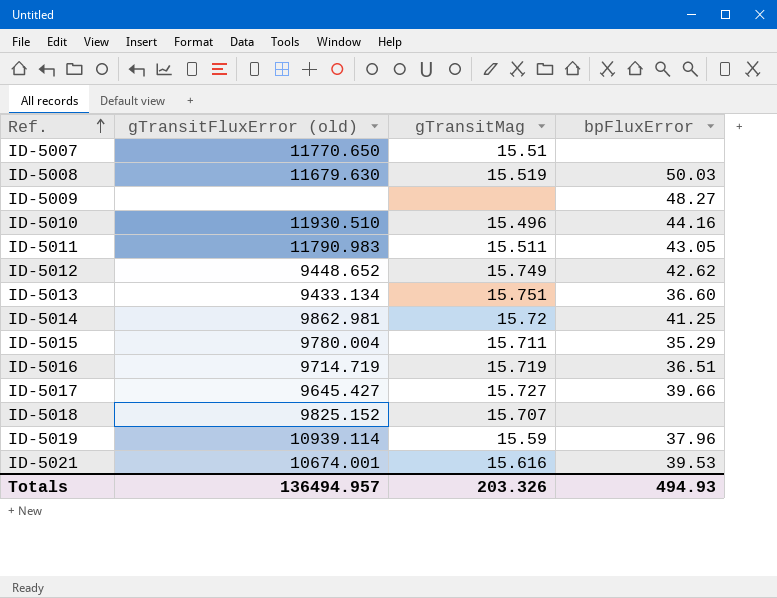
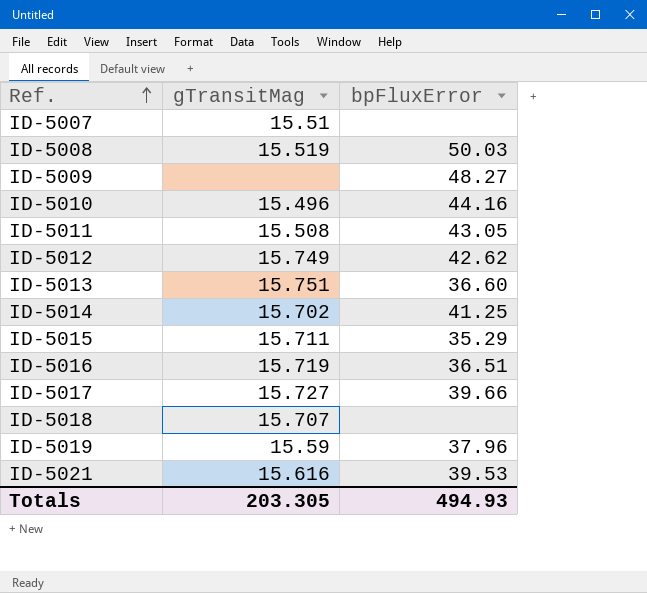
column gTransitFluxError (old) | position: 2 -> none
ID-5011 | gTransitMag: 15.511 -> 15.508
ID-5014 | gTransitMag: 15.72 -> 15.702
Totals | gTransitMag: 203.326 -> 203.305

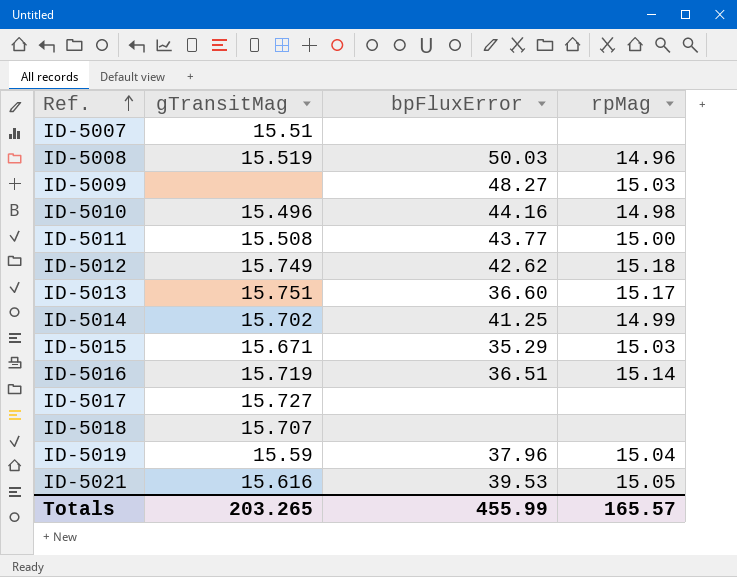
column rpMag | position: none -> 4
ID-5011 | bpFluxError: 43.05 -> 43.77
ID-5015 | gTransitMag: 15.711 -> 15.671
ID-5017 | bpFluxError: 39.66 -> none
Totals | gTransitMag: 203.305 -> 203.265
Totals | bpFluxError: 494.93 -> 455.99

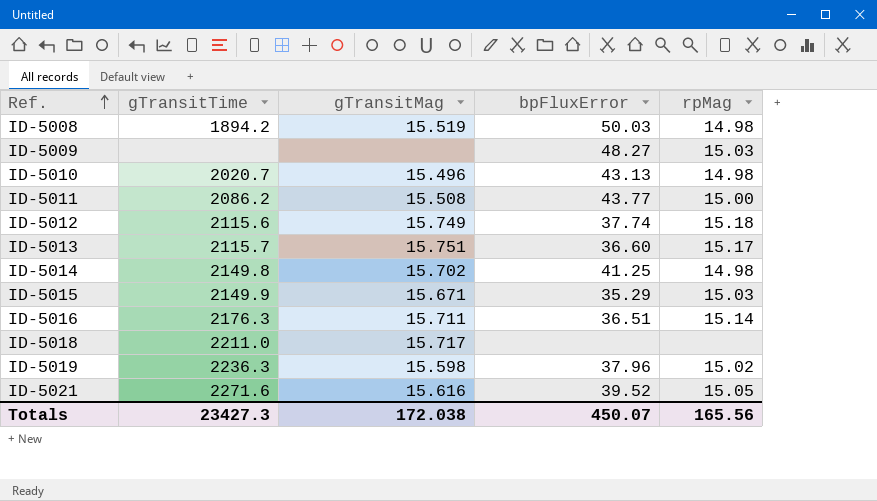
column gTransitTime | position: none -> 2
row ID-5007: 15.51 | none | none -> none
row ID-5017: 15.727 | none | none -> none
ID-5008 | rpMag: 14.96 -> 14.98
ID-5010 | bpFluxError: 44.16 -> 43.13
ID-5012 | bpFluxError: 42.62 -> 37.74
ID-5014 | rpMag: 14.99 -> 14.98
ID-5016 | gTransitMag: 15.719 -> 15.711
ID-5018 | gTransitMag: 15.707 -> 15.717
ID-5019 | gTransitMag: 15.59 -> 15.598
ID-5019 | rpMag: 15.04 -> 15.02
ID-5021 | bpFluxError: 39.53 -> 39.52
Totals | gTransitMag: 203.265 -> 172.038
Totals | bpFluxError: 455.99 -> 450.07
Totals | rpMag: 165.57 -> 165.56

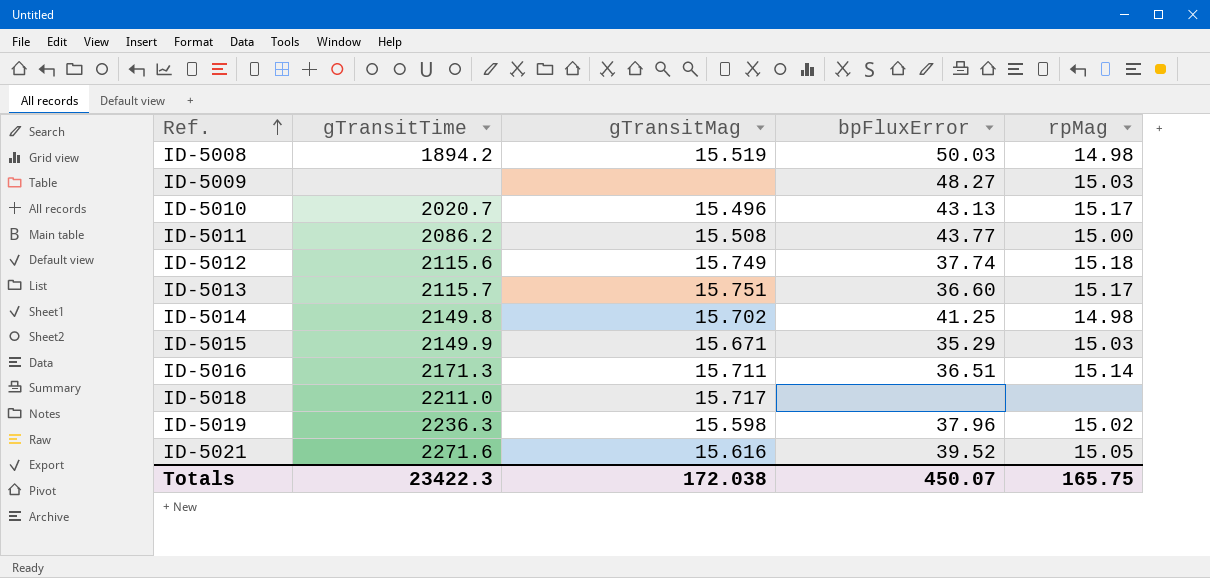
ID-5010 | rpMag: 14.98 -> 15.17
ID-5016 | gTransitTime: 2176.3 -> 2171.3
Totals | gTransitTime: 23427.3 -> 23422.3
Totals | rpMag: 165.56 -> 165.75

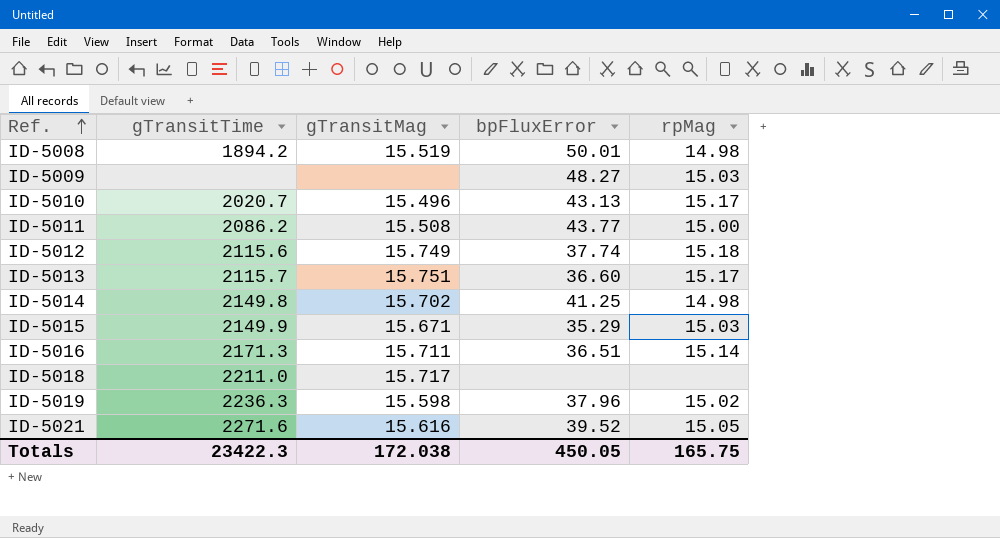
ID-5008 | bpFluxError: 50.03 -> 50.01
Totals | bpFluxError: 450.07 -> 450.05

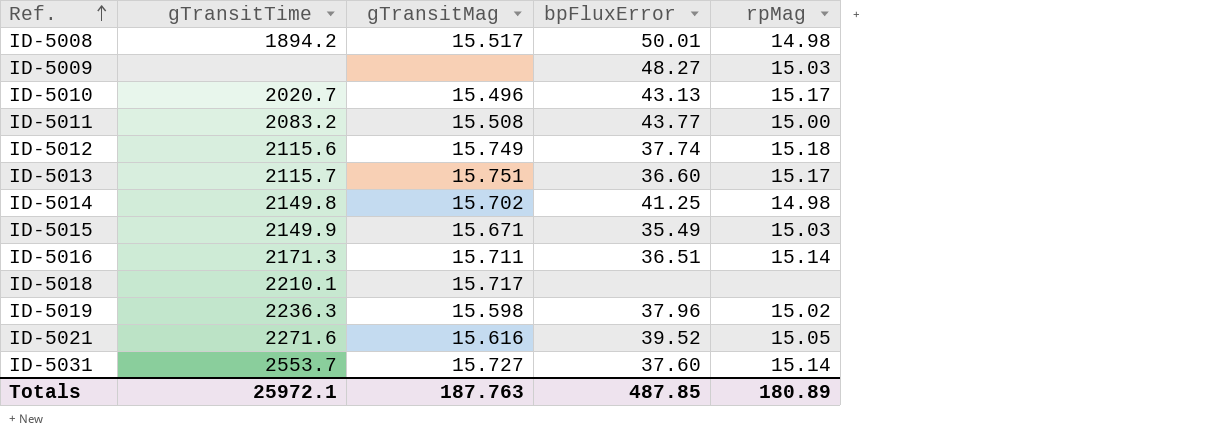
ID-5008 | gTransitMag: 15.519 -> 15.517
ID-5011 | gTransitTime: 2086.2 -> 2083.2
ID-5015 | bpFluxError: 35.29 -> 35.49
ID-5018 | gTransitTime: 2211.0 -> 2210.1
row ID-5031: none -> 2553.7 | 15.727 | 37.60 | 15.14
Totals | gTransitTime: 23422.3 -> 25972.1
Totals | gTransitMag: 172.038 -> 187.763
Totals | bpFluxError: 450.05 -> 487.85
Totals | rpMag: 165.75 -> 180.89

